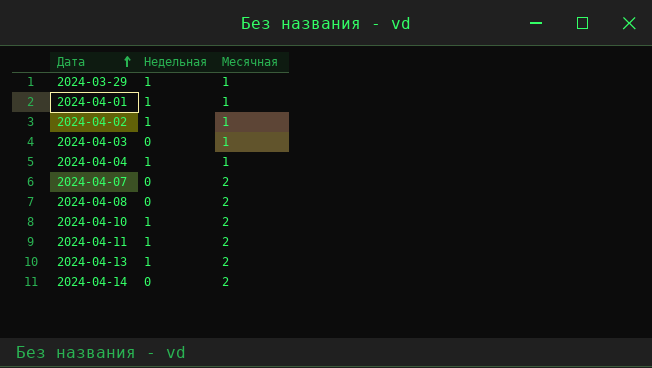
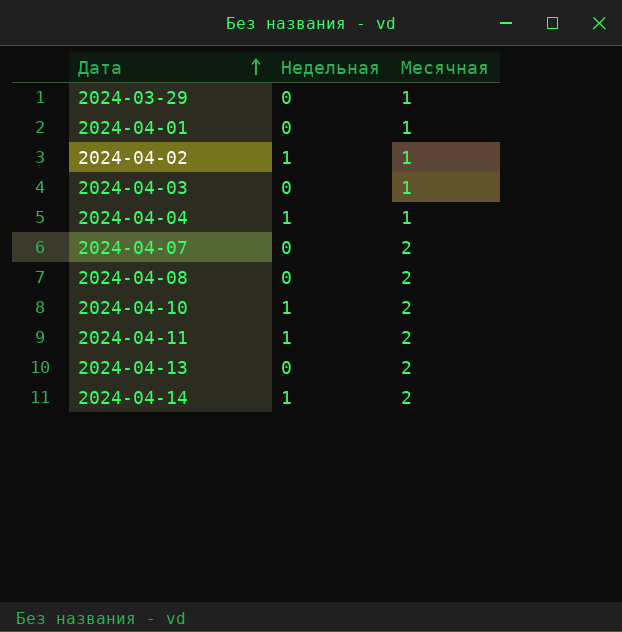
2024-03-29 | Недельная: 1 -> 0
2024-04-01 | Недельная: 1 -> 0
2024-04-13 | Недельная: 1 -> 0
2024-04-14 | Недельная: 0 -> 1

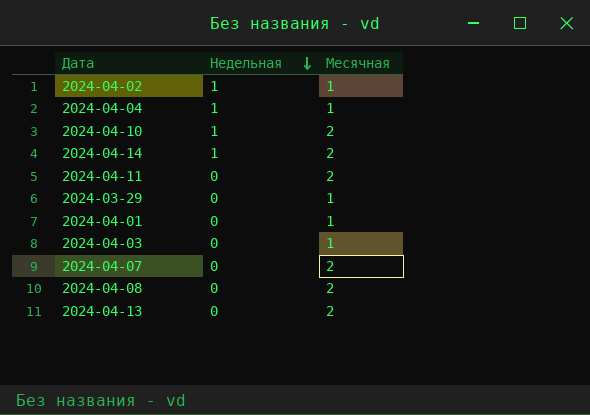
row order: Дата ascending -> Недельная descending
2024-04-11 | Недельная: 1 -> 0

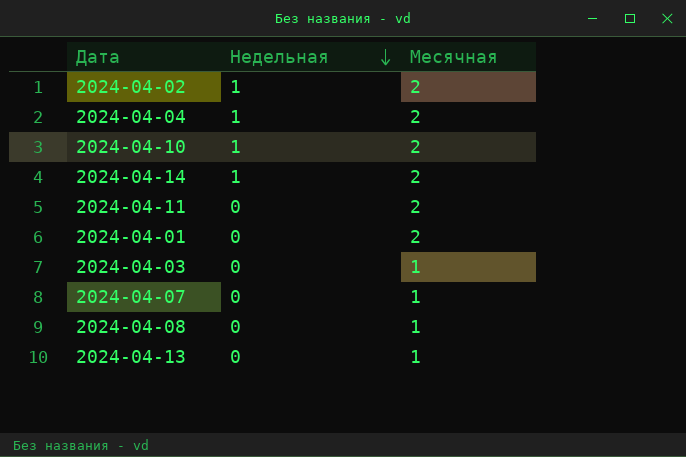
row 2024-03-29: 0 | 1 -> none
2024-04-02 | Месячная: 1 -> 2
2024-04-04 | Месячная: 1 -> 2
2024-04-01 | Месячная: 1 -> 2
2024-04-07 | Месячная: 2 -> 1
2024-04-08 | Месячная: 2 -> 1
2024-04-13 | Месячная: 2 -> 1

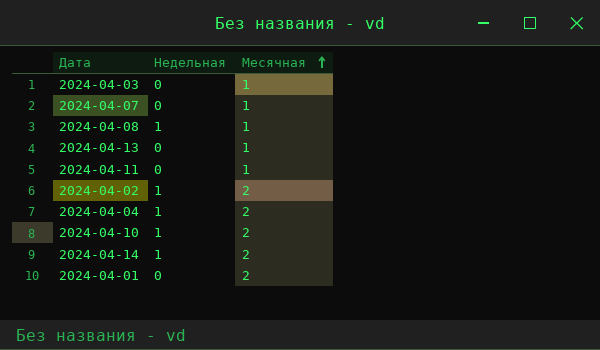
row order: Недельная descending -> Месячная ascending
2024-04-08 | Недельная: 0 -> 1
2024-04-11 | Месячная: 2 -> 1

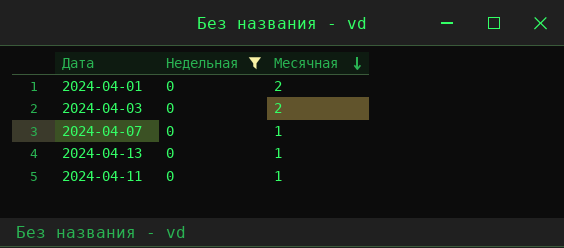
filter: none -> Недельная = 0
row order: Месячная ascending -> Месячная descending
2024-04-03 | Месячная: 1 -> 2

